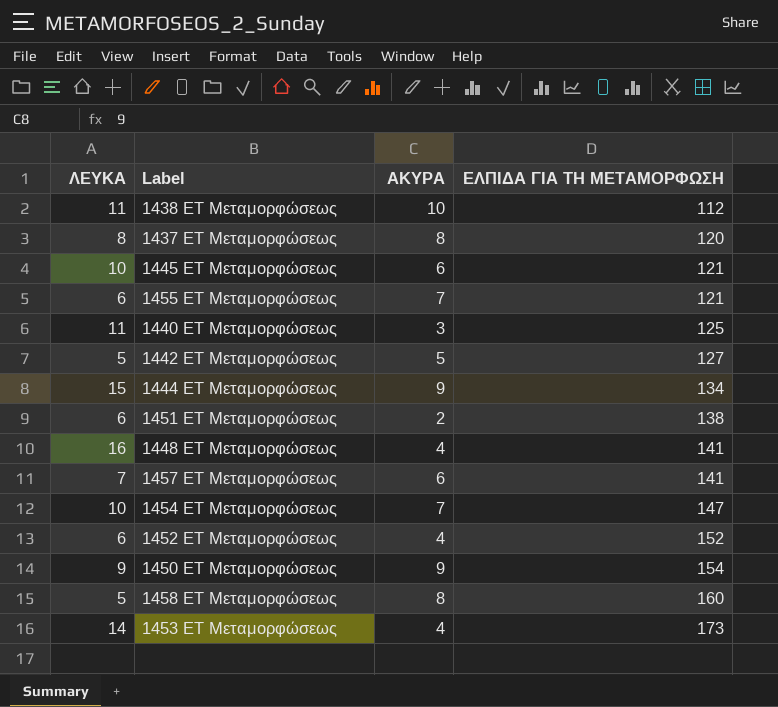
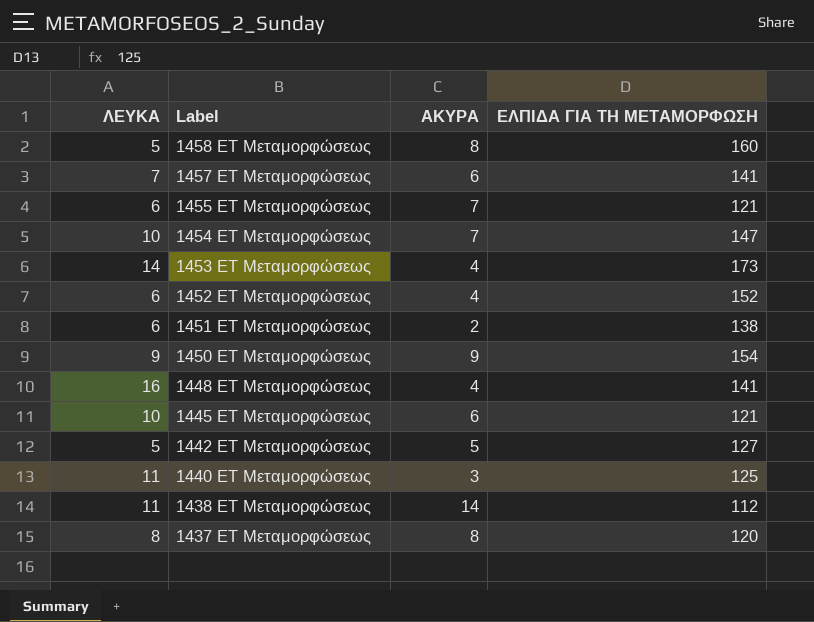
row order: ΕΛΠΙΔΑ ΓΙΑ ΤΗ ΜΕΤΑΜΟΡΦΩΣΗ ascending -> Label descending
row 1444 ΕΤ Μεταμορφώσεως: 15 | 9 | 134 -> none
1438 ΕΤ Μεταμορφώσεως | ΑΚΥΡΑ: 10 -> 14

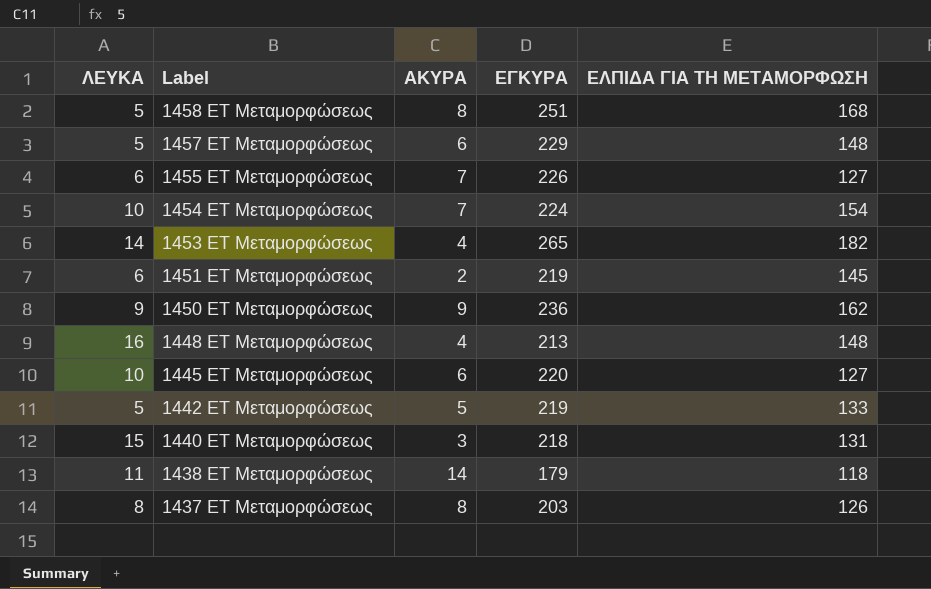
column ΕΓΚΥΡΑ | position: none -> 4
row 1452 ΕΤ Μεταμορφώσεως: 6 | 4 | 152 -> none
1458 ΕΤ Μεταμορφώσεως | ΕΛΠΙΔΑ ΓΙΑ ΤΗ ΜΕΤΑΜΟΡΦΩΣΗ: 160 -> 168
1457 ΕΤ Μεταμορφώσεως | ΛΕΥΚΑ: 7 -> 5
1457 ΕΤ Μεταμορφώσεως | ΕΛΠΙΔΑ ΓΙΑ ΤΗ ΜΕΤΑΜΟΡΦΩΣΗ: 141 -> 148
1455 ΕΤ Μεταμορφώσεως | ΕΛΠΙΔΑ ΓΙΑ ΤΗ ΜΕΤΑΜΟΡΦΩΣΗ: 121 -> 127
1454 ΕΤ Μεταμορφώσεως | ΕΛΠΙΔΑ ΓΙΑ ΤΗ ΜΕΤΑΜΟΡΦΩΣΗ: 147 -> 154
1453 ΕΤ Μεταμορφώσεως | ΕΛΠΙΔΑ ΓΙΑ ΤΗ ΜΕΤΑΜΟΡΦΩΣΗ: 173 -> 182
1451 ΕΤ Μεταμορφώσεως | ΕΛΠΙΔΑ ΓΙΑ ΤΗ ΜΕΤΑΜΟΡΦΩΣΗ: 138 -> 145
1450 ΕΤ Μεταμορφώσεως | ΕΛΠΙΔΑ ΓΙΑ ΤΗ ΜΕΤΑΜΟΡΦΩΣΗ: 154 -> 162
1448 ΕΤ Μεταμορφώσεως | ΕΛΠΙΔΑ ΓΙΑ ΤΗ ΜΕΤΑΜΟΡΦΩΣΗ: 141 -> 148
1445 ΕΤ Μεταμορφώσεως | ΕΛΠΙΔΑ ΓΙΑ ΤΗ ΜΕΤΑΜΟΡΦΩΣΗ: 121 -> 127
1442 ΕΤ Μεταμορφώσεως | ΕΛΠΙΔΑ ΓΙΑ ΤΗ ΜΕΤΑΜΟΡΦΩΣΗ: 127 -> 133
1440 ΕΤ Μεταμορφώσεως | ΛΕΥΚΑ: 11 -> 15
1440 ΕΤ Μεταμορφώσεως | ΕΛΠΙΔΑ ΓΙΑ ΤΗ ΜΕΤΑΜΟΡΦΩΣΗ: 125 -> 131
1438 ΕΤ Μεταμορφώσεως | ΕΛΠΙΔΑ ΓΙΑ ΤΗ ΜΕΤΑΜΟΡΦΩΣΗ: 112 -> 118
1437 ΕΤ Μεταμορφώσεως | ΕΛΠΙΔΑ ΓΙΑ ΤΗ ΜΕΤΑΜΟΡΦΩΣΗ: 120 -> 126

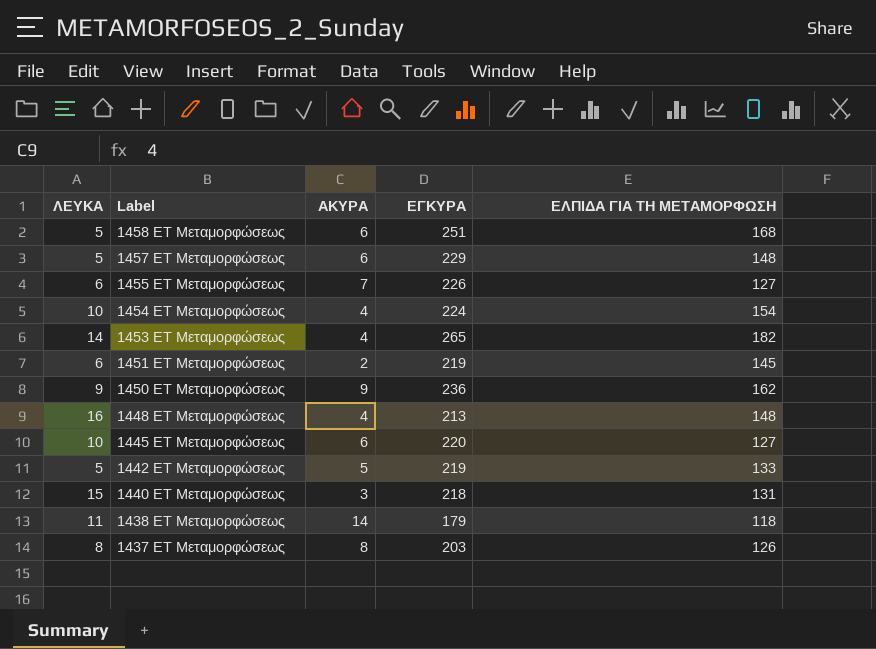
1458 ΕΤ Μεταμορφώσεως | ΑΚΥΡΑ: 8 -> 6
1454 ΕΤ Μεταμορφώσεως | ΑΚΥΡΑ: 7 -> 4

